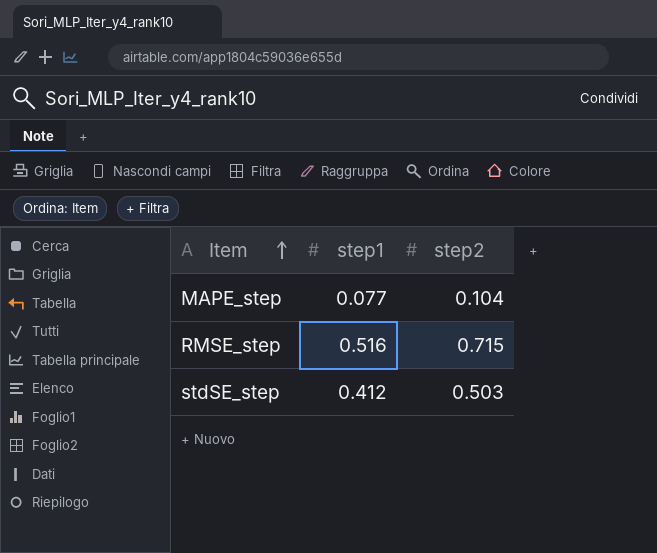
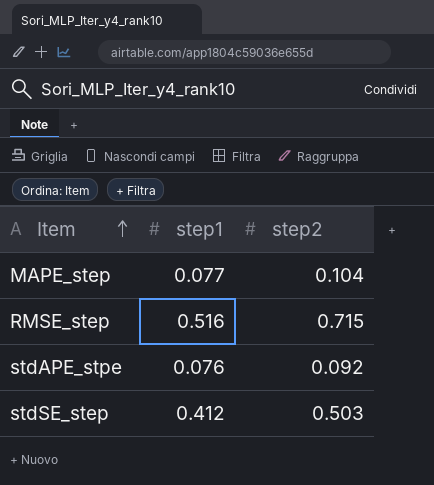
row stdAPE_stpe: none -> 0.076 | 0.092

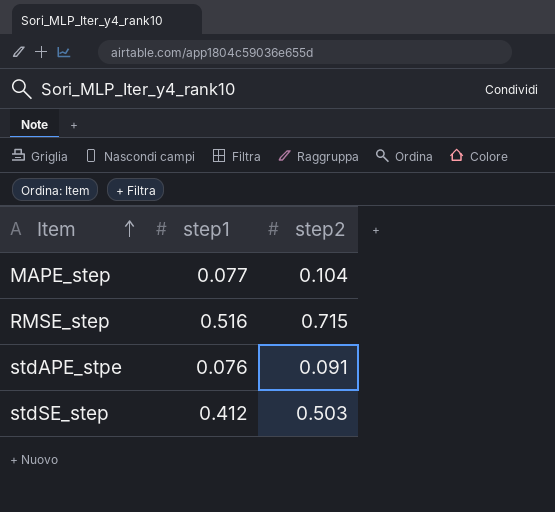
stdAPE_stpe | step2: 0.092 -> 0.091

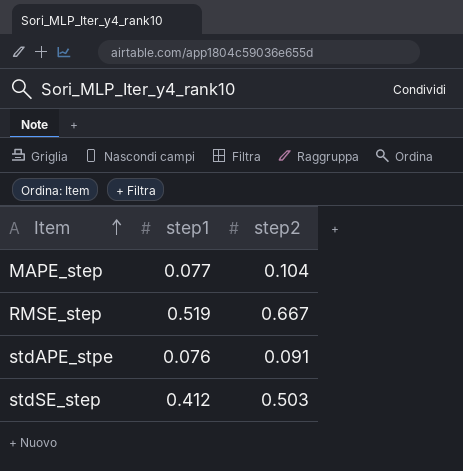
RMSE_step | step1: 0.516 -> 0.519
RMSE_step | step2: 0.715 -> 0.667

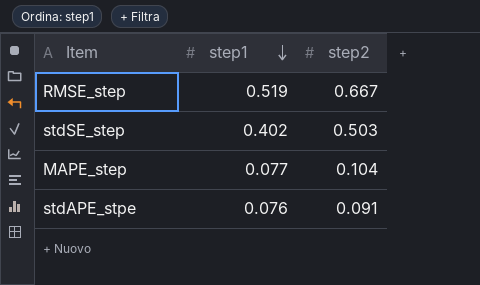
row order: Item ascending -> step1 descending
stdSE_step | step1: 0.412 -> 0.402

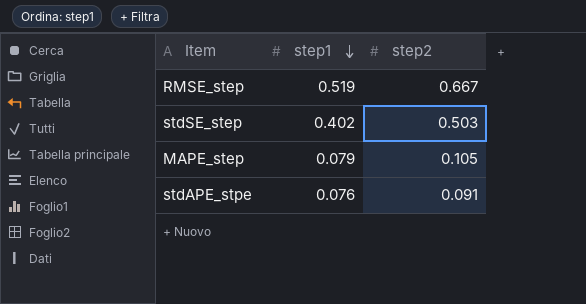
MAPE_step | step1: 0.077 -> 0.079
MAPE_step | step2: 0.104 -> 0.105

